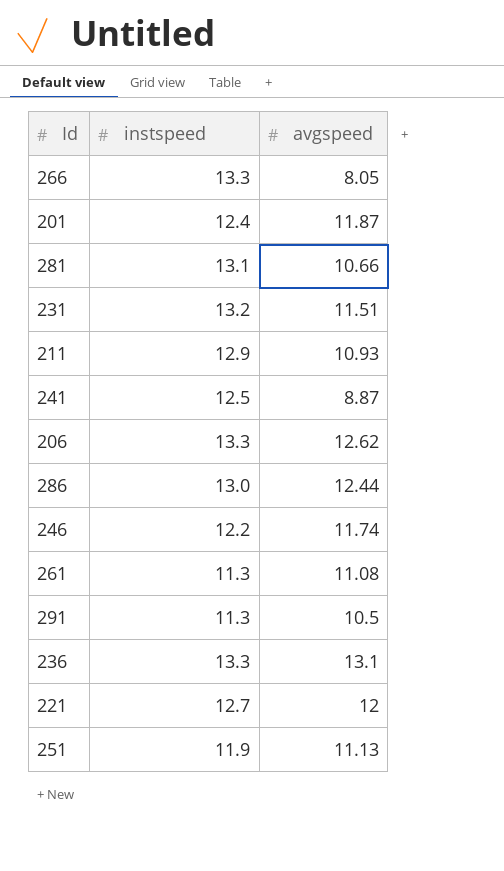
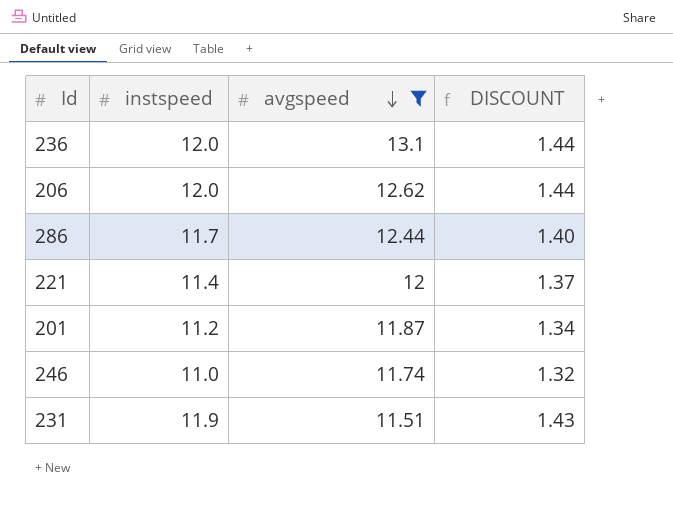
filter: none -> avgspeed >= 11.51
row order: none -> avgspeed descending
column DISCOUNT | formula: none -> [instspeed] * 0.12
236 | instspeed: 13.3 -> 12.0
206 | instspeed: 13.3 -> 12.0
286 | instspeed: 13.0 -> 11.7
221 | instspeed: 12.7 -> 11.4
201 | instspeed: 12.4 -> 11.2
246 | instspeed: 12.2 -> 11.0
231 | instspeed: 13.2 -> 11.9

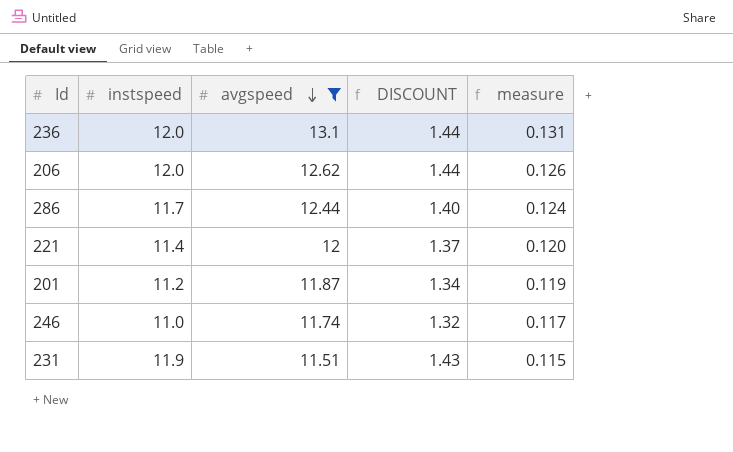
column measure | formula: none -> [avgspeed] * 0.01

